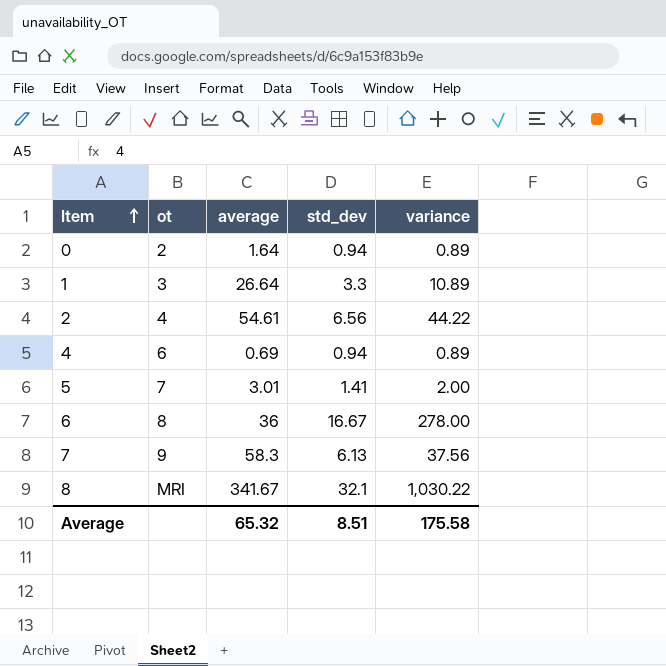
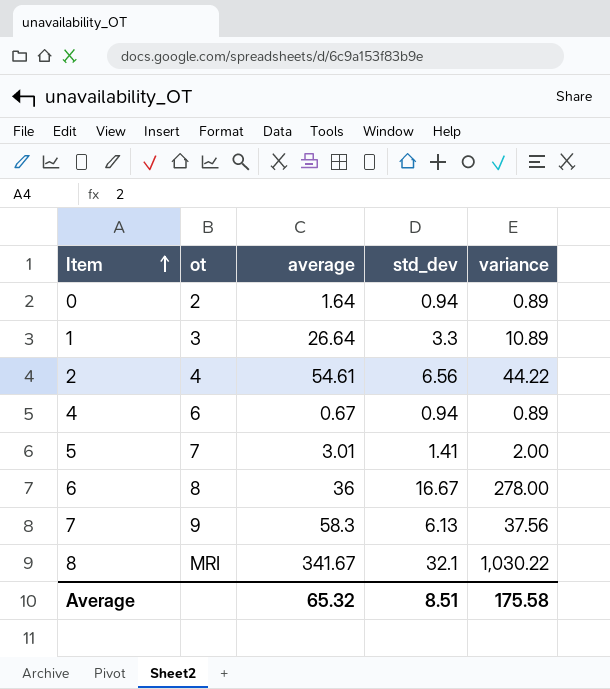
4 | average: 0.69 -> 0.67

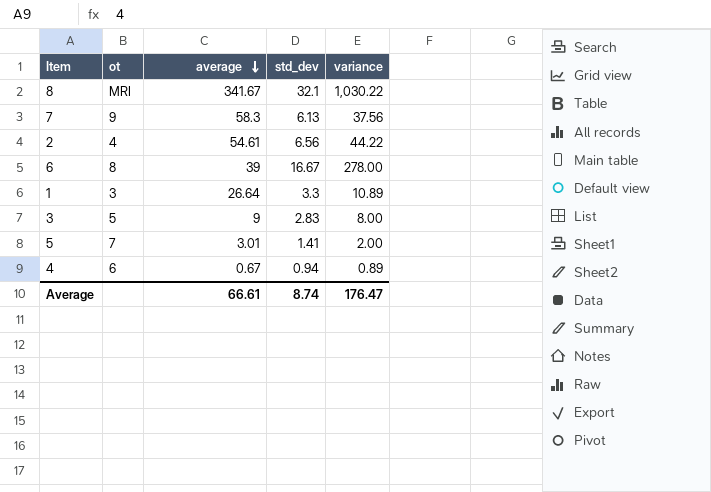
row order: Item ascending -> average descending
row 0: 2 | 1.64 | 0.94 | 0.89 -> none
6 | average: 36 -> 39
row 3: none -> 5 | 9 | 2.83 | 8.00
Average | average: 65.32 -> 66.61
Average | std_dev: 8.51 -> 8.74
Average | variance: 175.58 -> 176.47

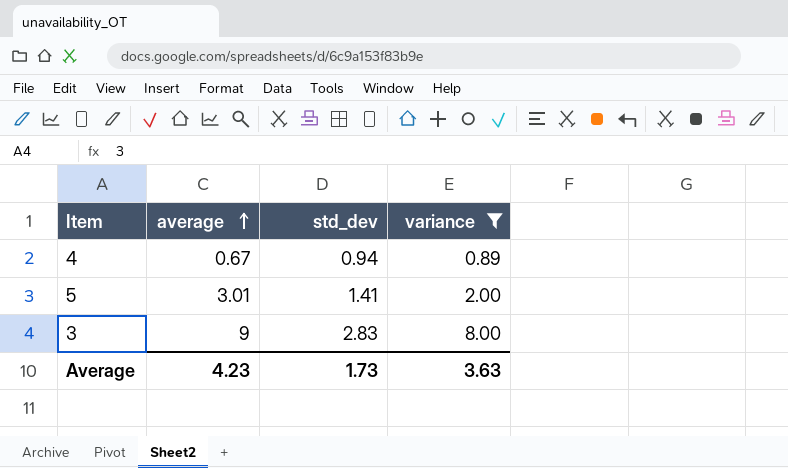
filter: none -> variance <= 8.00
row order: average descending -> average ascending
column ot | position: 2 -> none
Average | average: 66.61 -> 4.23
Average | std_dev: 8.74 -> 1.73
Average | variance: 176.47 -> 3.63

